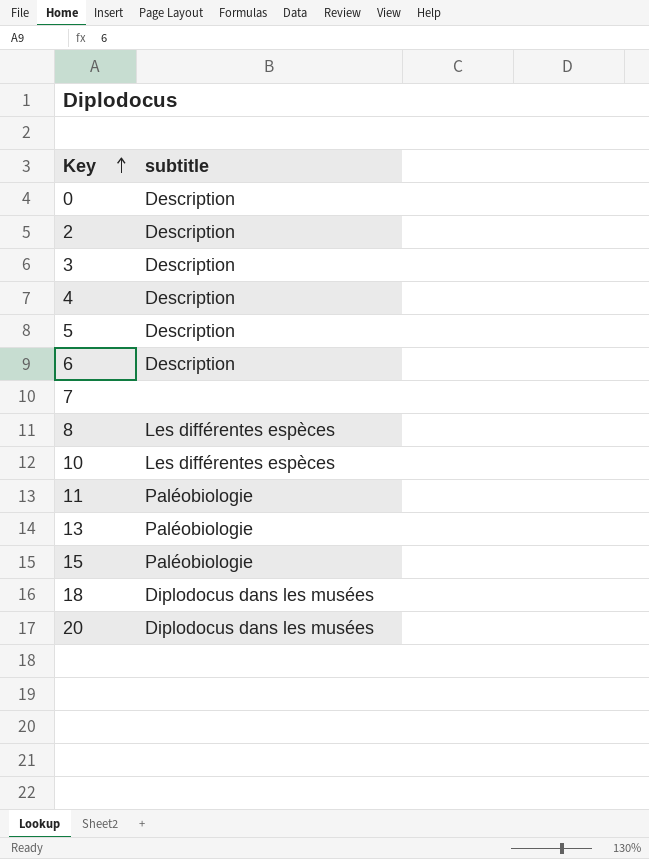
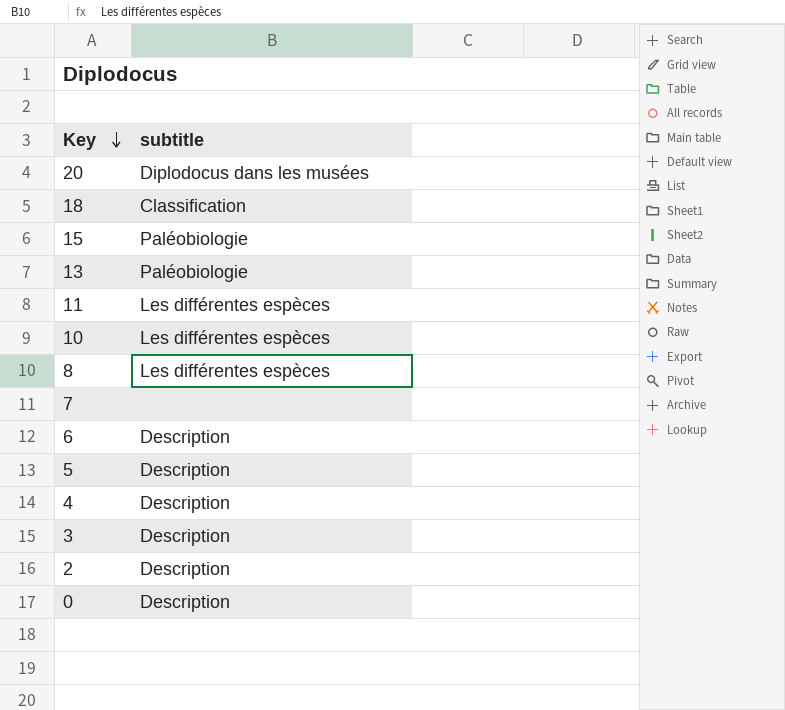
row order: Key ascending -> Key descending
18 | subtitle: Diplodocus dans les musées -> Classification
11 | subtitle: Paléobiologie -> Les différentes espèces

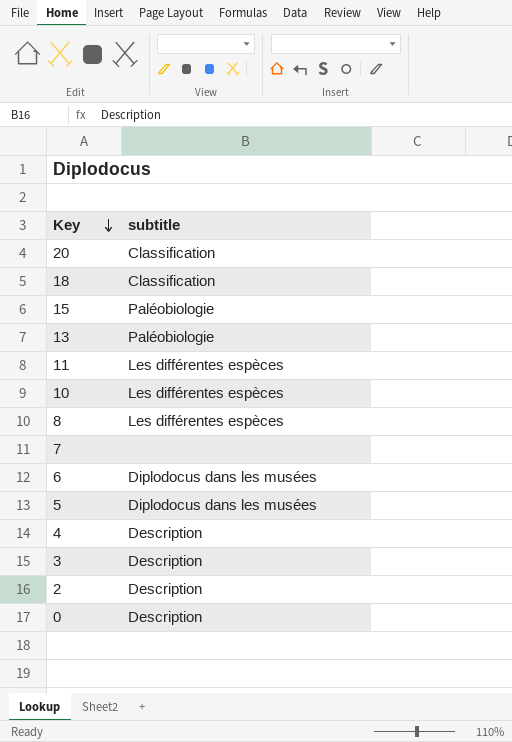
20 | subtitle: Diplodocus dans les musées -> Classification
6 | subtitle: Description -> Diplodocus dans les musées
5 | subtitle: Description -> Diplodocus dans les musées

